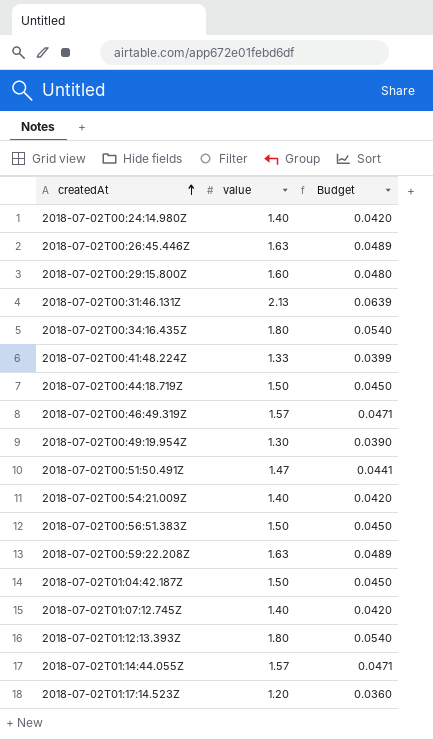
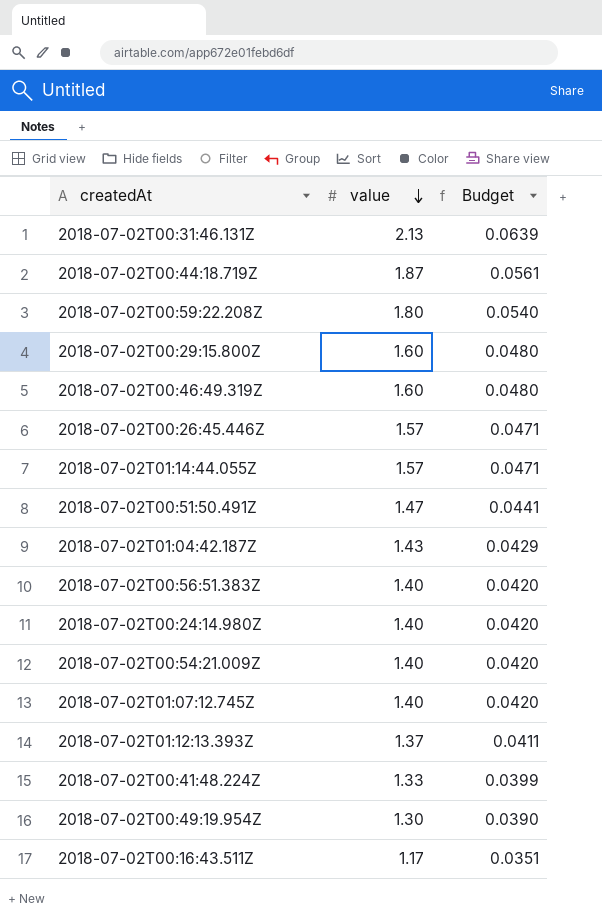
row order: createdAt ascending -> value descending
row 2018-07-02T00:34:16.435Z: 1.80 | 0.0540 -> none
row 2018-07-02T01:17:14.523Z: 1.20 | 0.0360 -> none
2018-07-02T00:44:18.719Z | value: 1.50 -> 1.87
2018-07-02T00:44:18.719Z | Budget: 0.0450 -> 0.0561
2018-07-02T00:59:22.208Z | value: 1.63 -> 1.80
2018-07-02T00:59:22.208Z | Budget: 0.0489 -> 0.0540
2018-07-02T00:46:49.319Z | value: 1.57 -> 1.60
2018-07-02T00:46:49.319Z | Budget: 0.0471 -> 0.0480
2018-07-02T00:26:45.446Z | value: 1.63 -> 1.57
2018-07-02T00:26:45.446Z | Budget: 0.0489 -> 0.0471
2018-07-02T01:04:42.187Z | value: 1.50 -> 1.43
2018-07-02T01:04:42.187Z | Budget: 0.0450 -> 0.0429
2018-07-02T00:56:51.383Z | value: 1.50 -> 1.40
2018-07-02T00:56:51.383Z | Budget: 0.0450 -> 0.0420
2018-07-02T01:12:13.393Z | value: 1.80 -> 1.37
2018-07-02T01:12:13.393Z | Budget: 0.0540 -> 0.0411
row 2018-07-02T00:16:43.511Z: none -> 1.17 | 0.0351

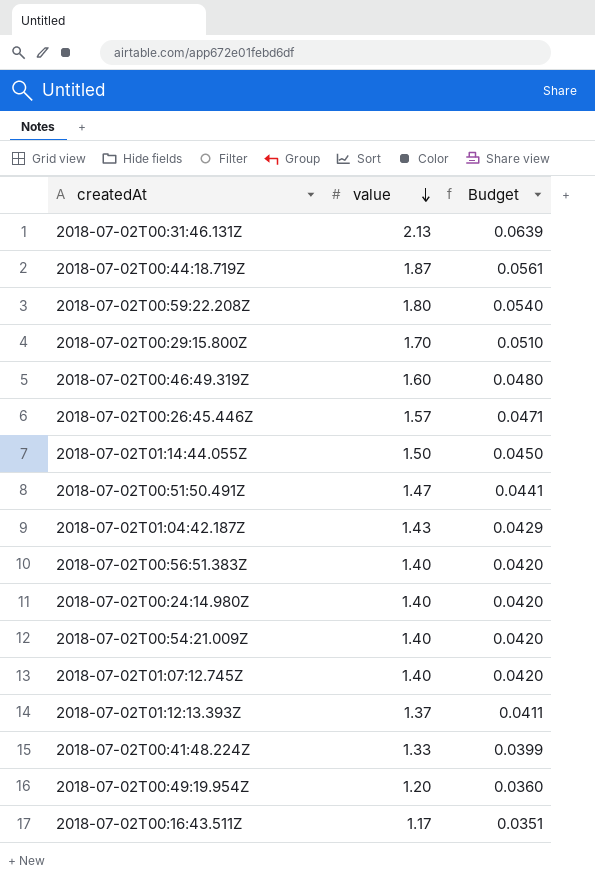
2018-07-02T00:29:15.800Z | value: 1.60 -> 1.70
2018-07-02T00:29:15.800Z | Budget: 0.0480 -> 0.0510
2018-07-02T01:14:44.055Z | value: 1.57 -> 1.50
2018-07-02T01:14:44.055Z | Budget: 0.0471 -> 0.0450
2018-07-02T00:49:19.954Z | value: 1.30 -> 1.20
2018-07-02T00:49:19.954Z | Budget: 0.0390 -> 0.0360

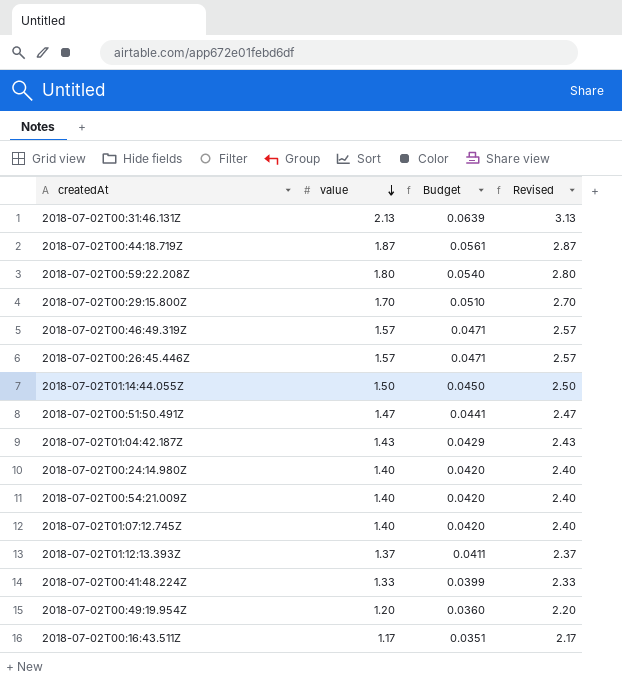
column Revised | formula: none -> [value] + 1
row 2018-07-02T00:56:51.383Z: 1.40 | 0.0420 -> none
2018-07-02T00:46:49.319Z | value: 1.60 -> 1.57
2018-07-02T00:46:49.319Z | Budget: 0.0480 -> 0.0471

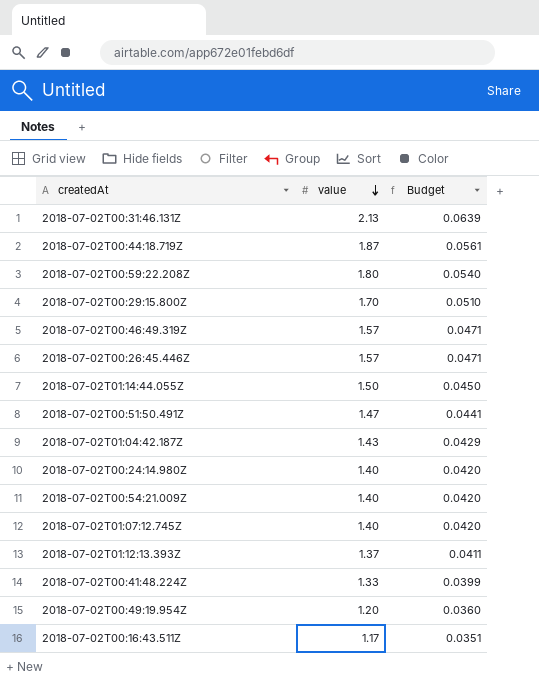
column Revised | formula: [value] + 1 -> none

